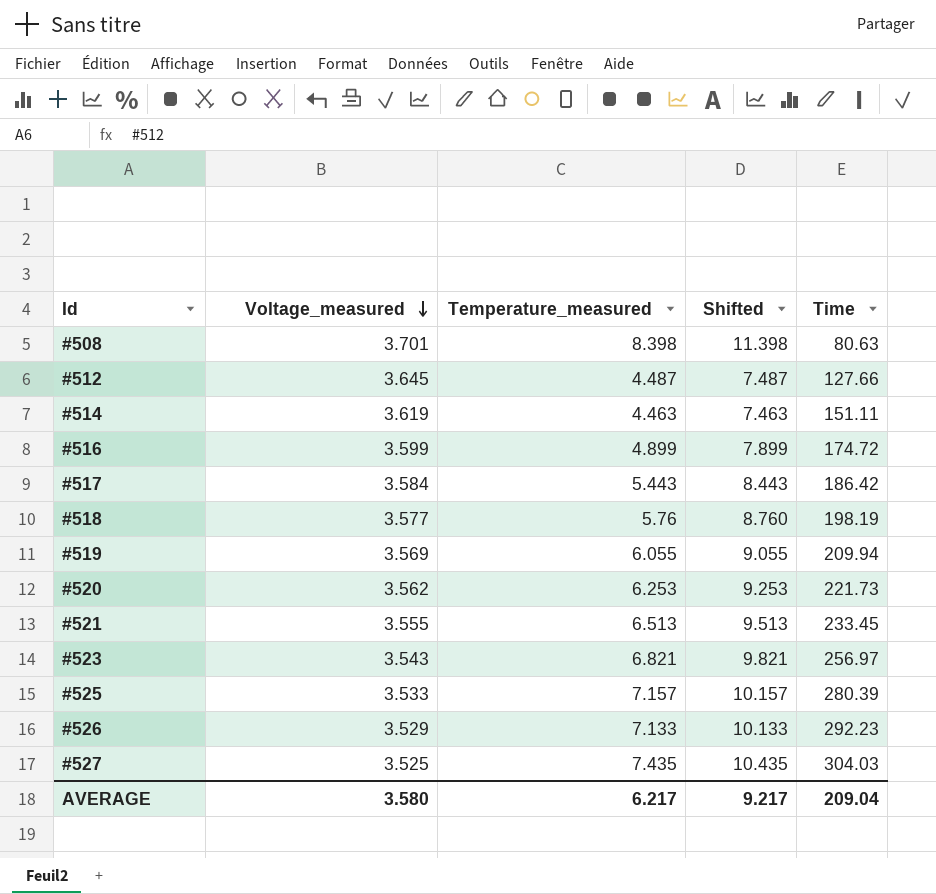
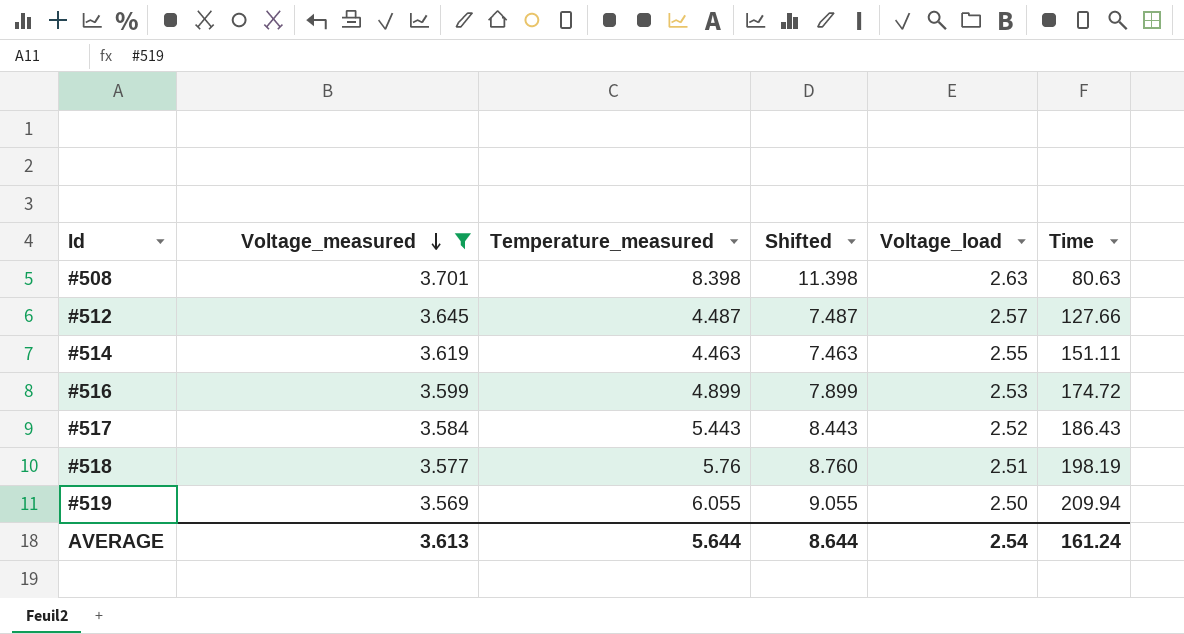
filter: none -> Voltage_measured >= 3.569
column Voltage_load | position: none -> 5
#517 | Time: 186.42 -> 186.43
AVERAGE | Voltage_measured: 3.580 -> 3.613
AVERAGE | Temperature_measured: 6.217 -> 5.644
AVERAGE | Shifted: 9.217 -> 8.644
AVERAGE | Time: 209.04 -> 161.24

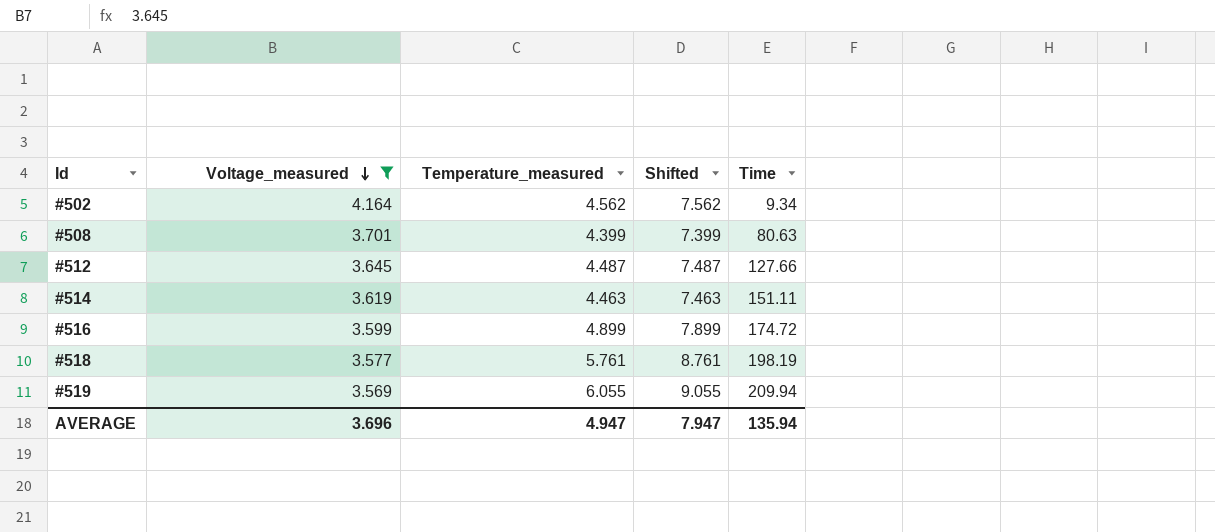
column Voltage_load | position: 5 -> none
row #517: 3.584 | 5.443 | 8.443 | 2.52 | 186.43 -> none
row #502: none -> 4.164 | 4.562 | 7.562 | 9.34
#508 | Temperature_measured: 8.398 -> 4.399
#508 | Shifted: 11.398 -> 7.399
#518 | Temperature_measured: 5.76 -> 5.761
#518 | Shifted: 8.760 -> 8.761
AVERAGE | Voltage_measured: 3.613 -> 3.696
AVERAGE | Temperature_measured: 5.644 -> 4.947
AVERAGE | Shifted: 8.644 -> 7.947
AVERAGE | Time: 161.24 -> 135.94

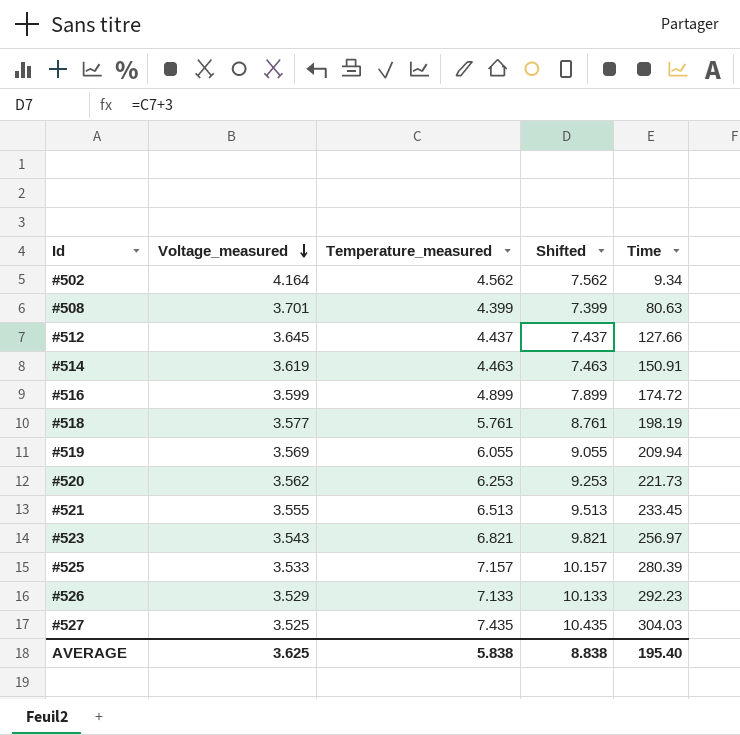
filter: Voltage_measured >= 3.569 -> none
#512 | Temperature_measured: 4.487 -> 4.437
#512 | Shifted: 7.487 -> 7.437
#514 | Time: 151.11 -> 150.91
AVERAGE | Voltage_measured: 3.696 -> 3.625
AVERAGE | Temperature_measured: 4.947 -> 5.838
AVERAGE | Shifted: 7.947 -> 8.838
AVERAGE | Time: 135.94 -> 195.40

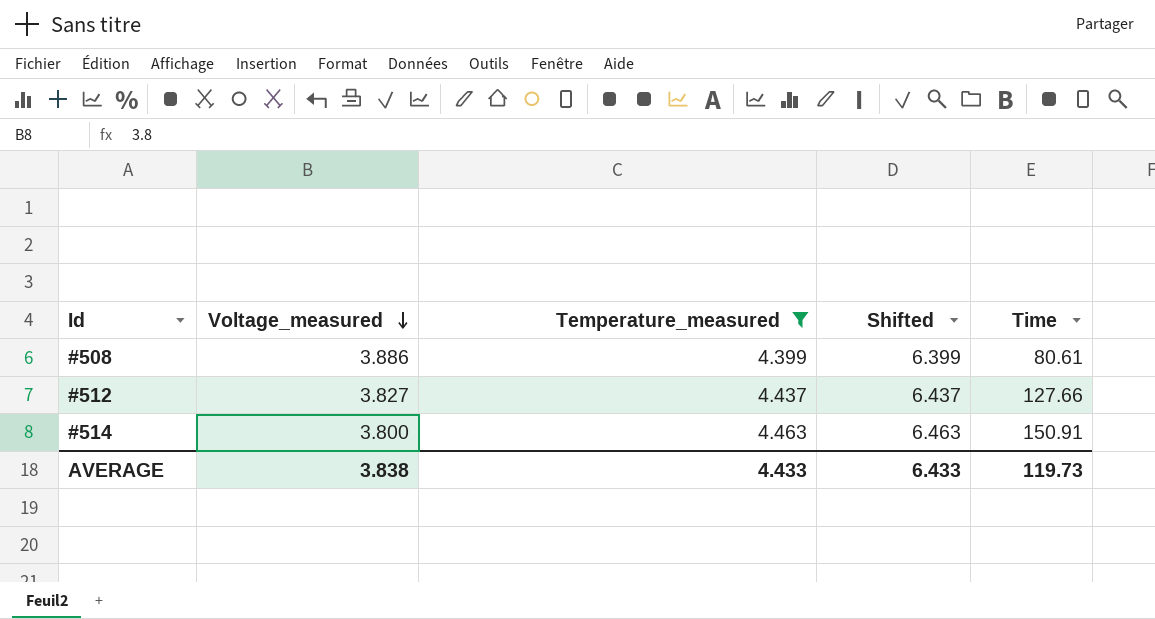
filter: none -> Temperature_measured <= 4.463
column Shifted | formula: [Temperature_measured] + 3 -> [Temperature_measured] + 2
#508 | Voltage_measured: 3.701 -> 3.886
#508 | Time: 80.63 -> 80.61
#512 | Voltage_measured: 3.645 -> 3.827
#514 | Voltage_measured: 3.619 -> 3.800
AVERAGE | Voltage_measured: 3.625 -> 3.838
AVERAGE | Temperature_measured: 5.838 -> 4.433
AVERAGE | Shifted: 8.838 -> 6.433
AVERAGE | Time: 195.40 -> 119.73

